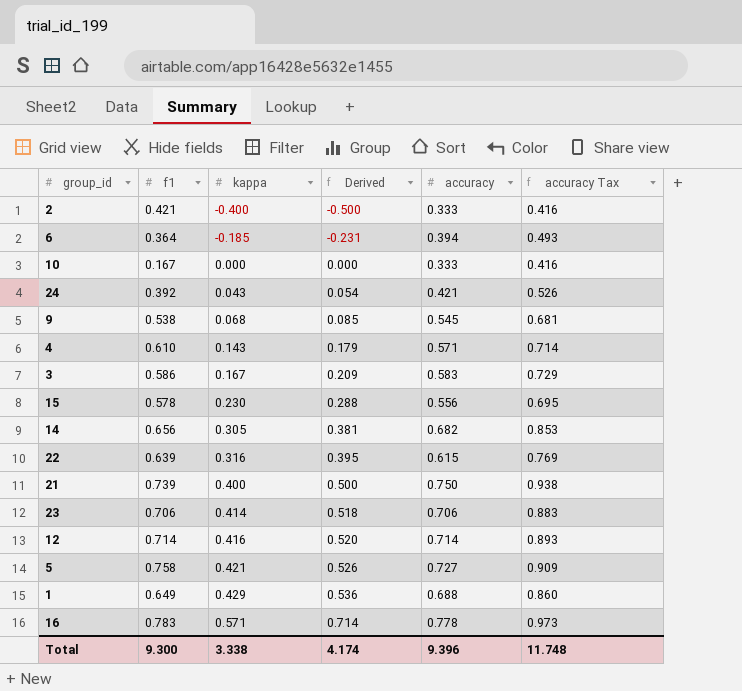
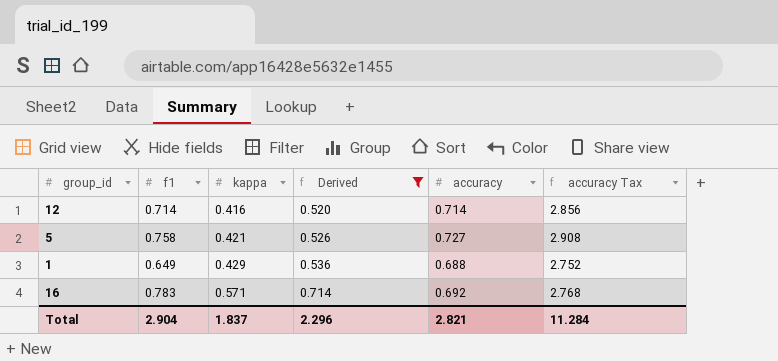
filter: none -> Derived >= 0.520
column accuracy Tax | formula: [accuracy] * 1.25 -> [accuracy] * 4
16 | accuracy: 0.778 -> 0.692
Total | f1: 9.300 -> 2.904
Total | kappa: 3.338 -> 1.837
Total | Derived: 4.174 -> 2.296
Total | accuracy: 9.396 -> 2.821
Total | accuracy Tax: 11.748 -> 11.284

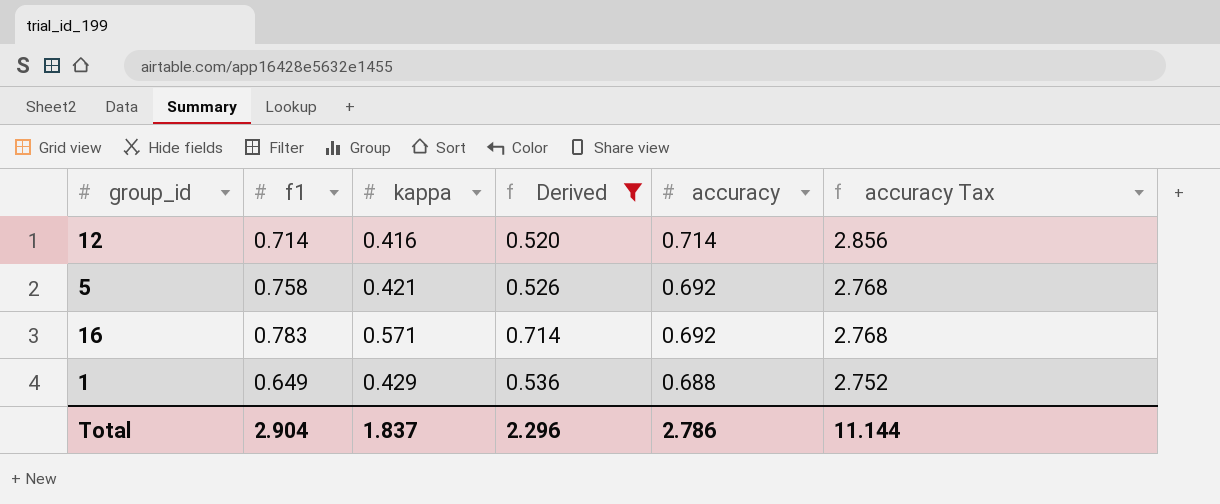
row order: kappa ascending -> accuracy descending
5 | accuracy: 0.727 -> 0.692
5 | accuracy Tax: 2.908 -> 2.768
Total | accuracy: 2.821 -> 2.786
Total | accuracy Tax: 11.284 -> 11.144

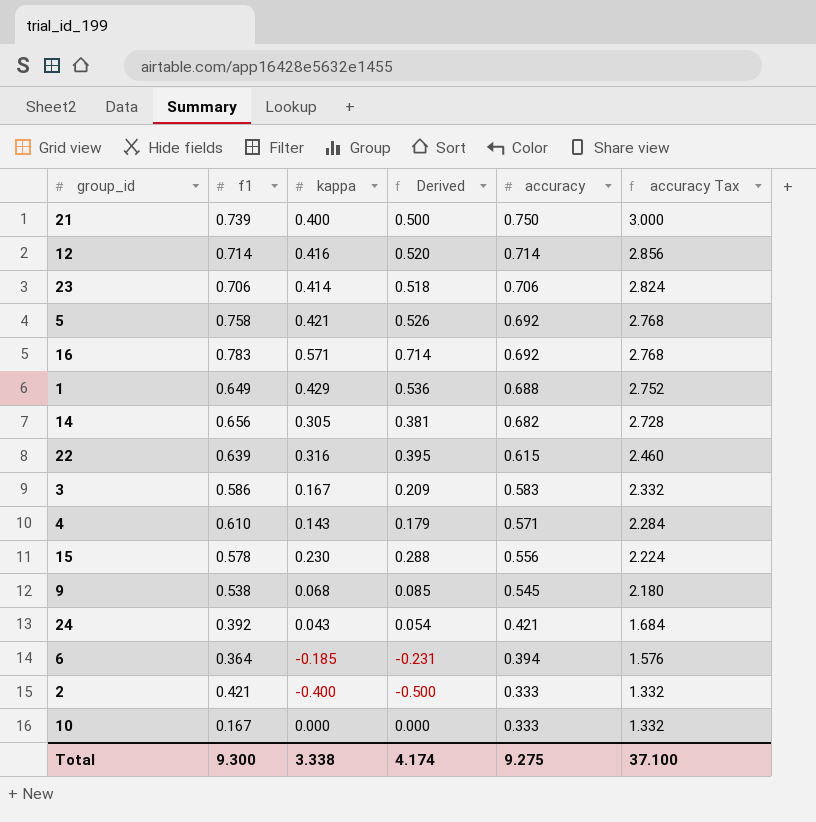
filter: Derived >= 0.520 -> none
Total | f1: 2.904 -> 9.300
Total | kappa: 1.837 -> 3.338
Total | Derived: 2.296 -> 4.174
Total | accuracy: 2.786 -> 9.275
Total | accuracy Tax: 11.144 -> 37.100

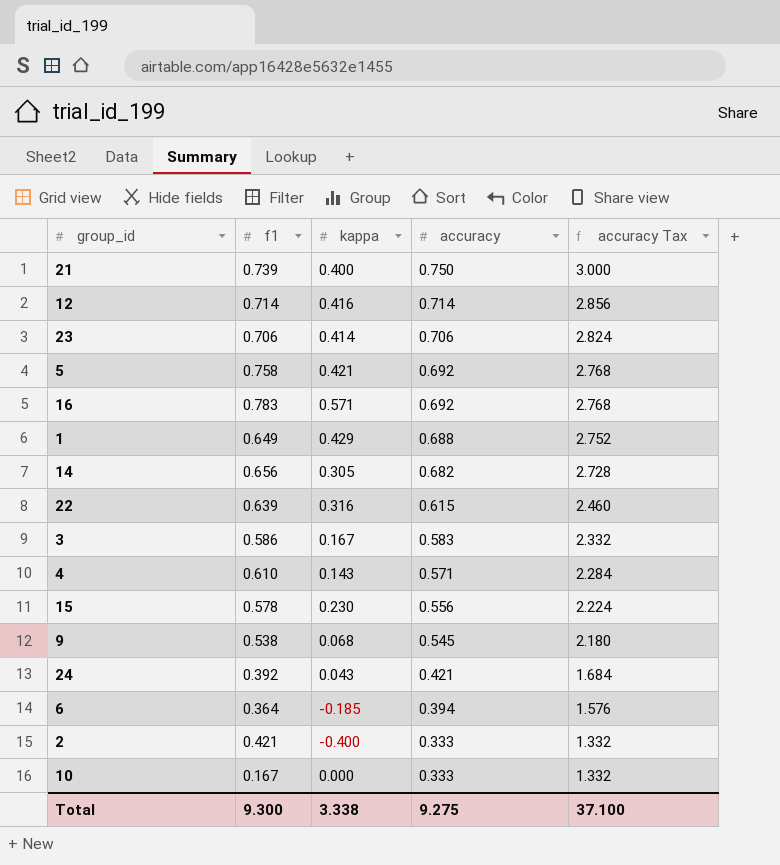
column Derived | formula: [kappa] * 1.25 -> none

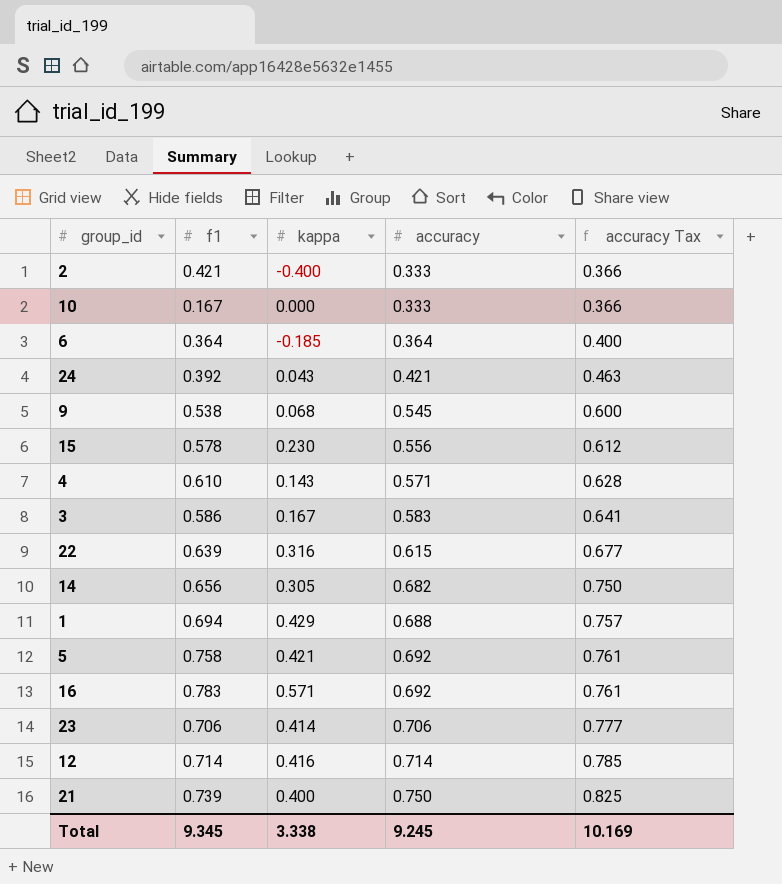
row order: accuracy descending -> accuracy ascending
column accuracy Tax | formula: [accuracy] * 4 -> [accuracy] * 1.1
6 | accuracy: 0.394 -> 0.364
1 | f1: 0.649 -> 0.694
Total | f1: 9.300 -> 9.345
Total | accuracy: 9.275 -> 9.245
Total | accuracy Tax: 37.100 -> 10.169

